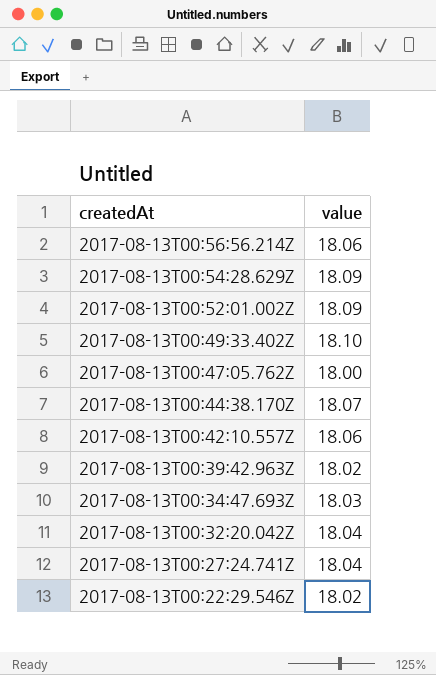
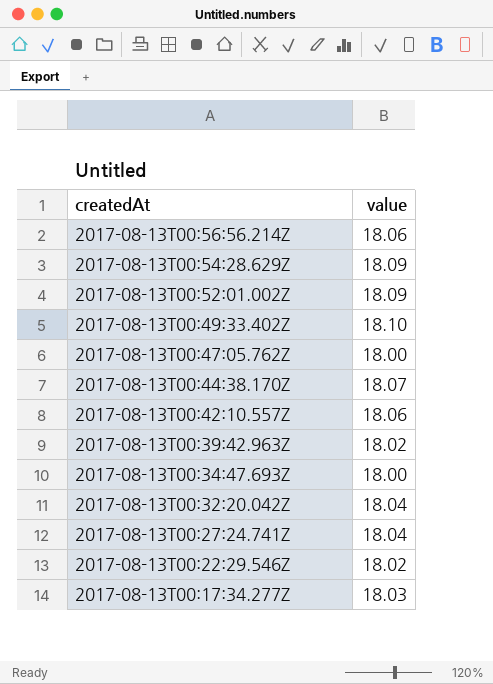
2017-08-13T00:34:47.693Z | value: 18.03 -> 18.00
row 2017-08-13T00:17:34.277Z: none -> 18.03

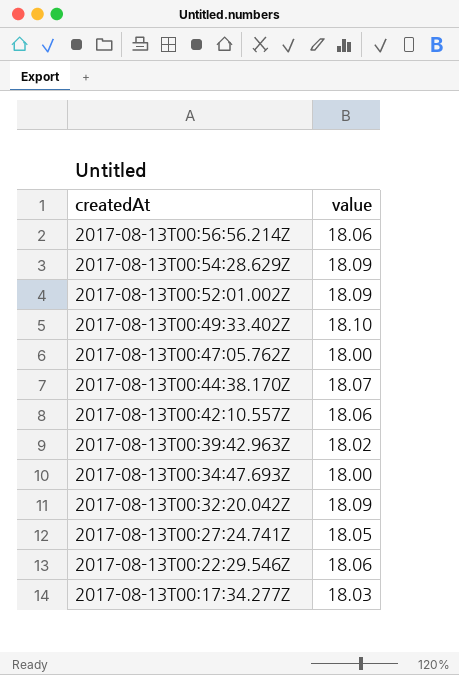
2017-08-13T00:32:20.042Z | value: 18.04 -> 18.09
2017-08-13T00:27:24.741Z | value: 18.04 -> 18.05
2017-08-13T00:22:29.546Z | value: 18.02 -> 18.06

